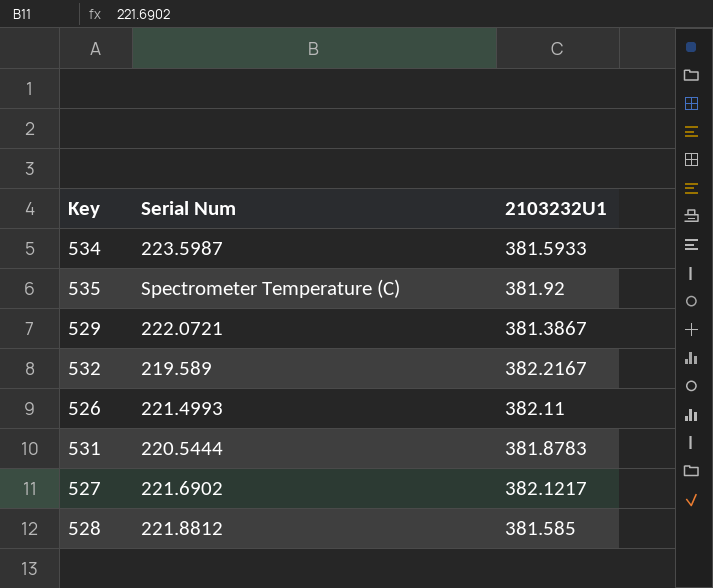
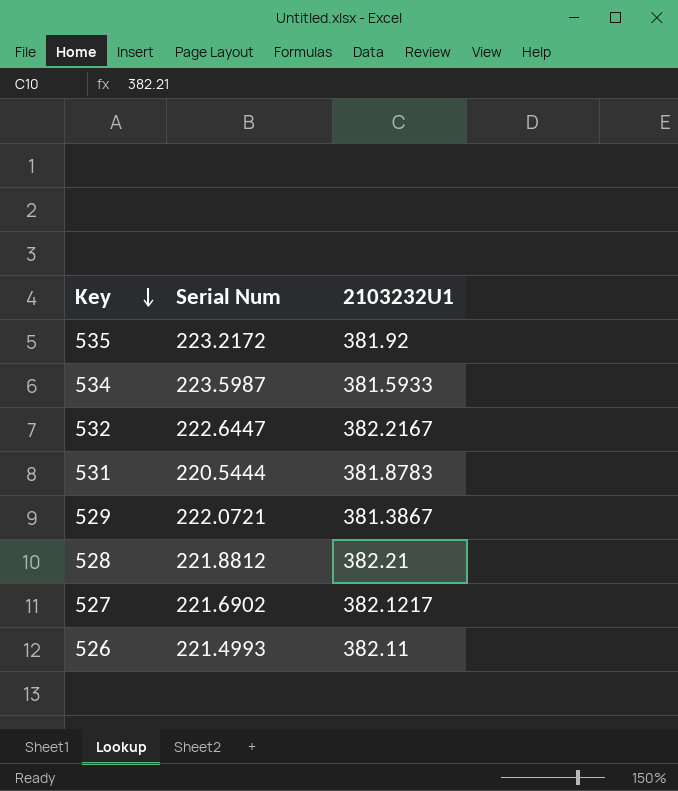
row order: none -> Key descending
535 | Serial Num: Spectrometer Temperature (C) -> 223.2172
532 | Serial Num: 219.589 -> 222.6447
528 | 2103232U1: 381.585 -> 382.21

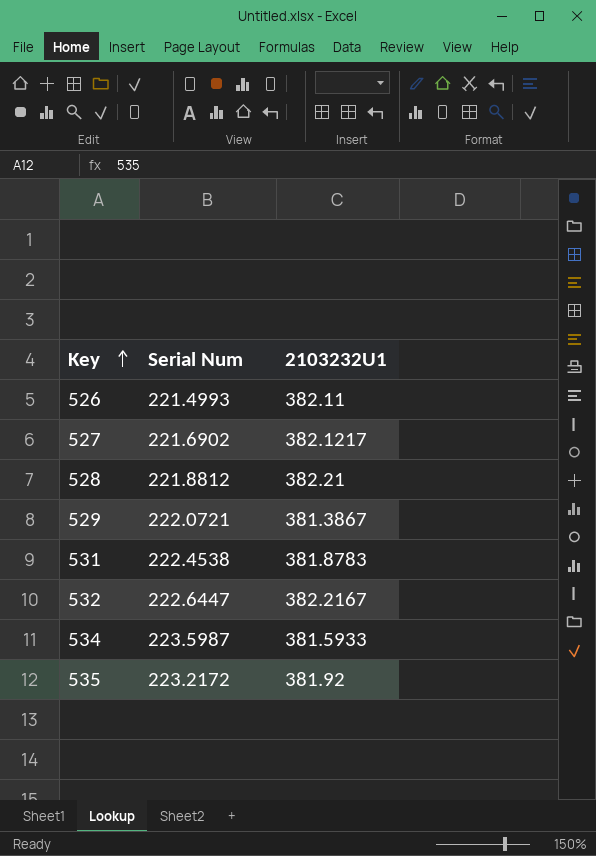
row order: Key descending -> Key ascending
531 | Serial Num: 220.5444 -> 222.4538

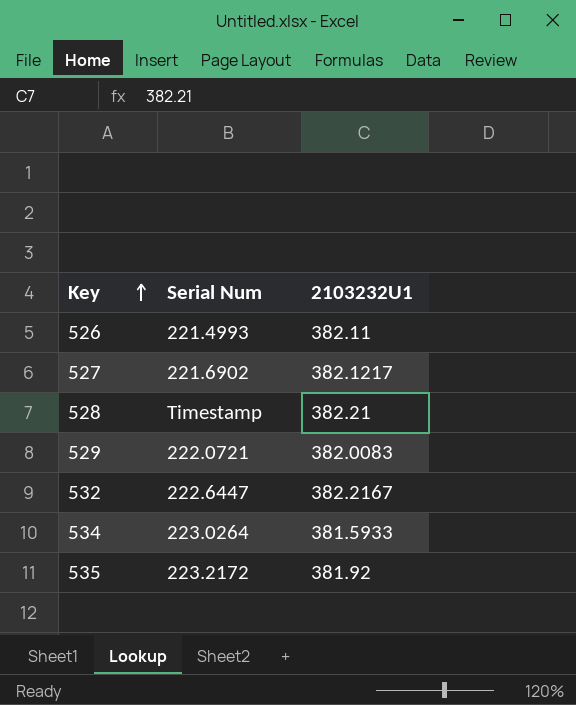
row 531: 222.4538 | 381.8783 -> none
528 | Serial Num: 221.8812 -> Timestamp
529 | 2103232U1: 381.3867 -> 382.0083
534 | Serial Num: 223.5987 -> 223.0264

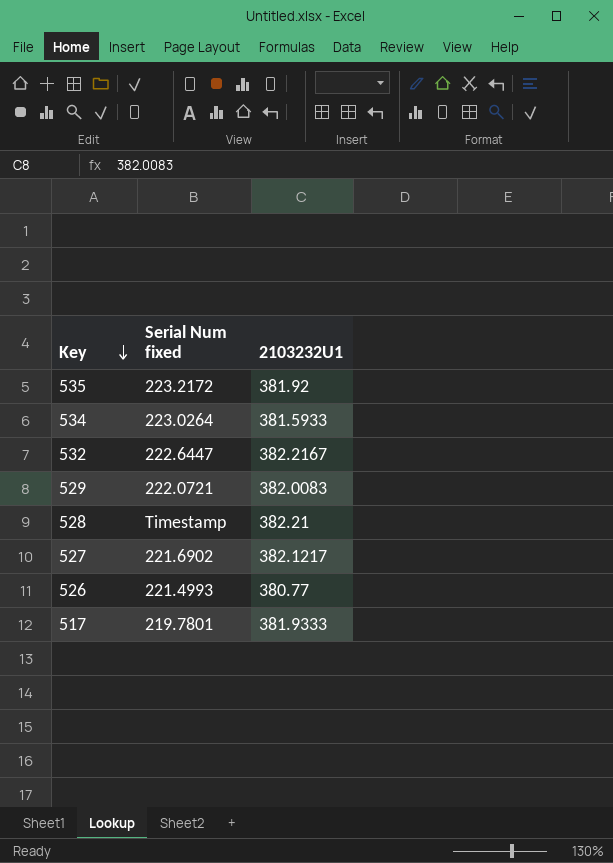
row order: Key ascending -> Key descending
column name: Serial Num -> Serial Num fixed
526 | 2103232U1: 382.11 -> 380.77
row 517: none -> 219.7801 | 381.9333

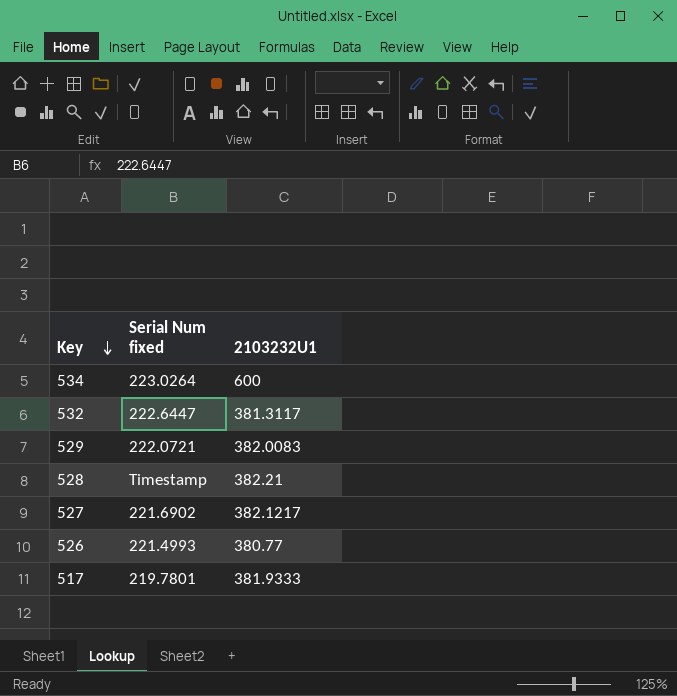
row 535: 223.2172 | 381.92 -> none
534 | 2103232U1: 381.5933 -> 600
532 | 2103232U1: 382.2167 -> 381.3117

